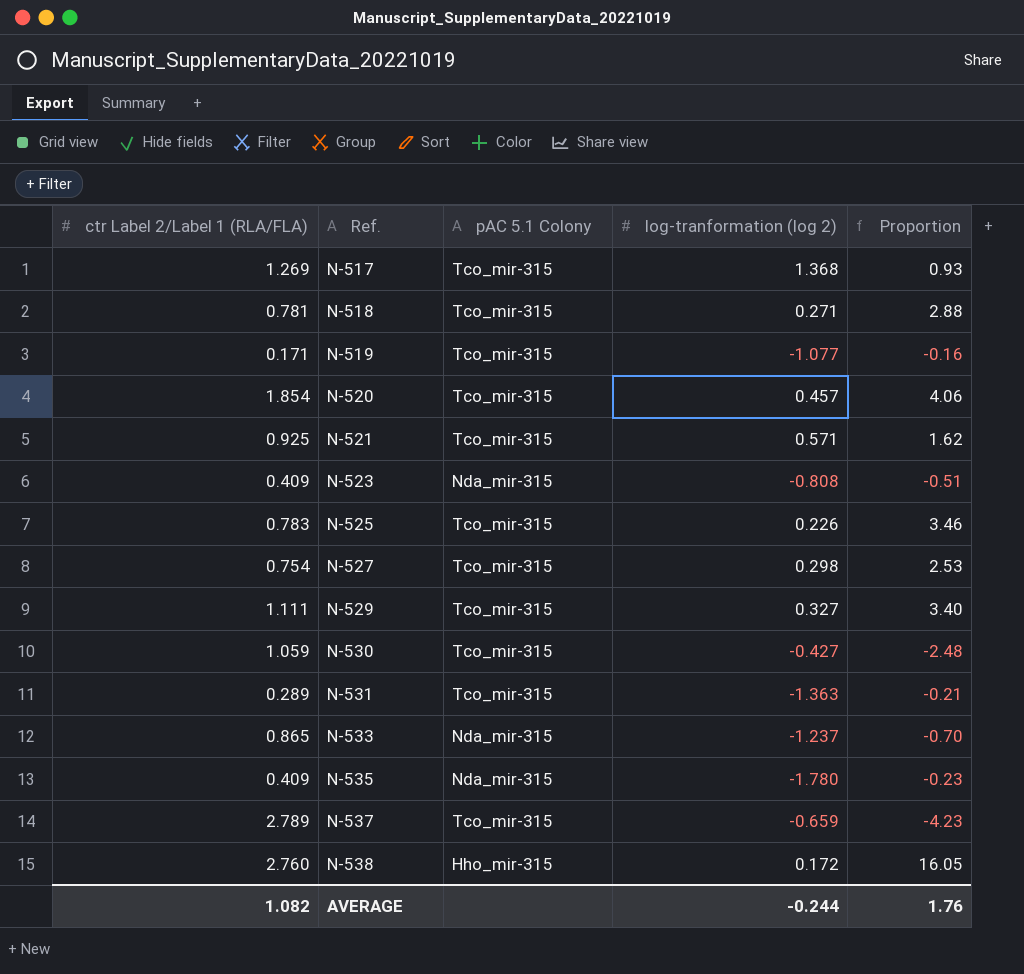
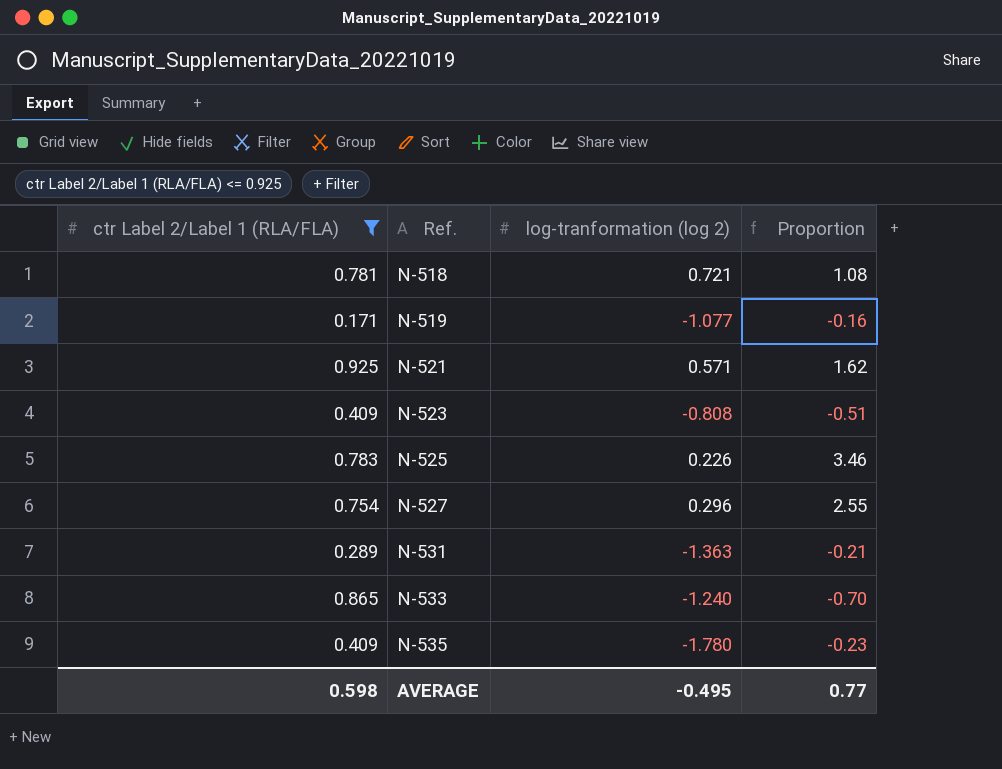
filter: none -> ctr Label 2/Label 1 (RLA/FLA) <= 0.925
column pAC 5.1 Colony | position: 3 -> none
N-518 | log-tranformation (log 2): 0.271 -> 0.721
N-518 | Proportion: 2.88 -> 1.08
N-527 | log-tranformation (log 2): 0.298 -> 0.296
N-527 | Proportion: 2.53 -> 2.55
N-533 | log-tranformation (log 2): -1.237 -> -1.240
AVERAGE | ctr Label 2/Label 1 (RLA/FLA): 1.082 -> 0.598
AVERAGE | log-tranformation (log 2): -0.244 -> -0.495
AVERAGE | Proportion: 1.76 -> 0.77

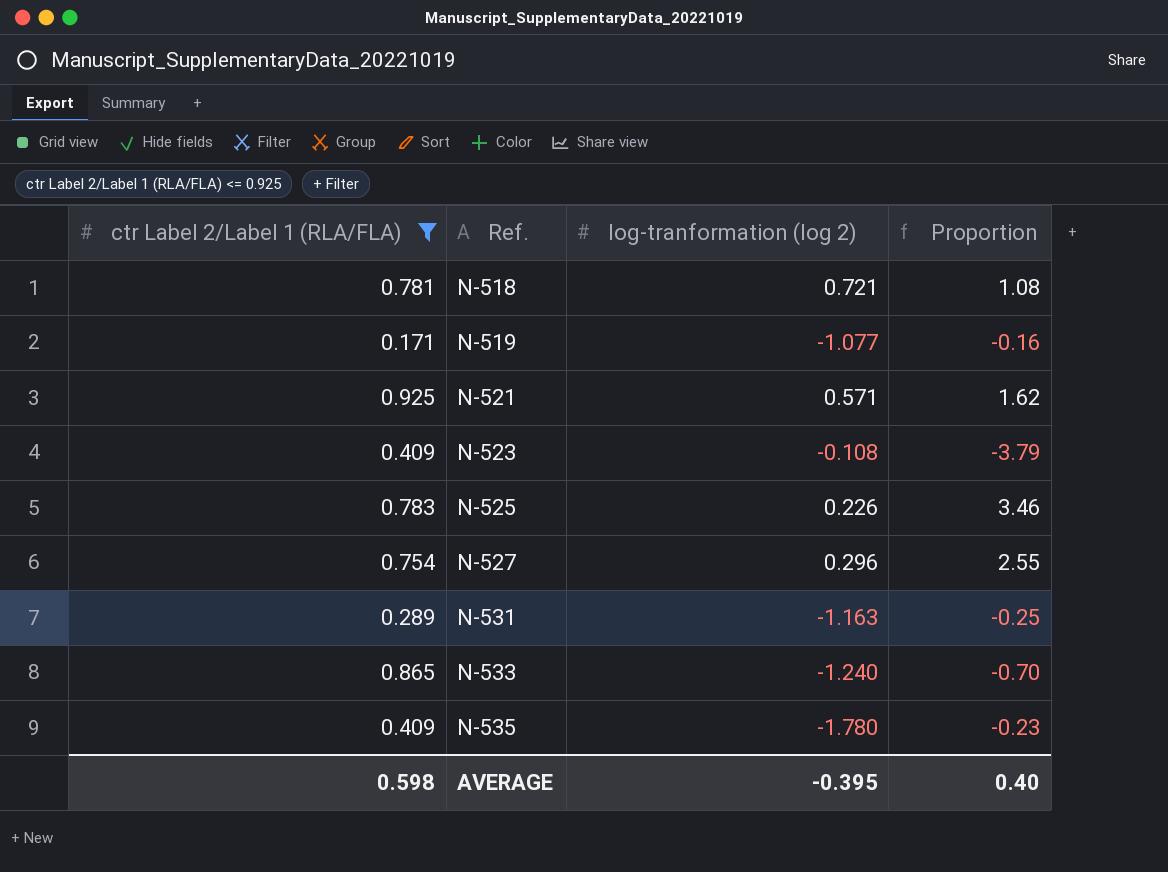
N-523 | log-tranformation (log 2): -0.808 -> -0.108
N-523 | Proportion: -0.51 -> -3.79
N-531 | log-tranformation (log 2): -1.363 -> -1.163
N-531 | Proportion: -0.21 -> -0.25
AVERAGE | log-tranformation (log 2): -0.495 -> -0.395
AVERAGE | Proportion: 0.77 -> 0.40

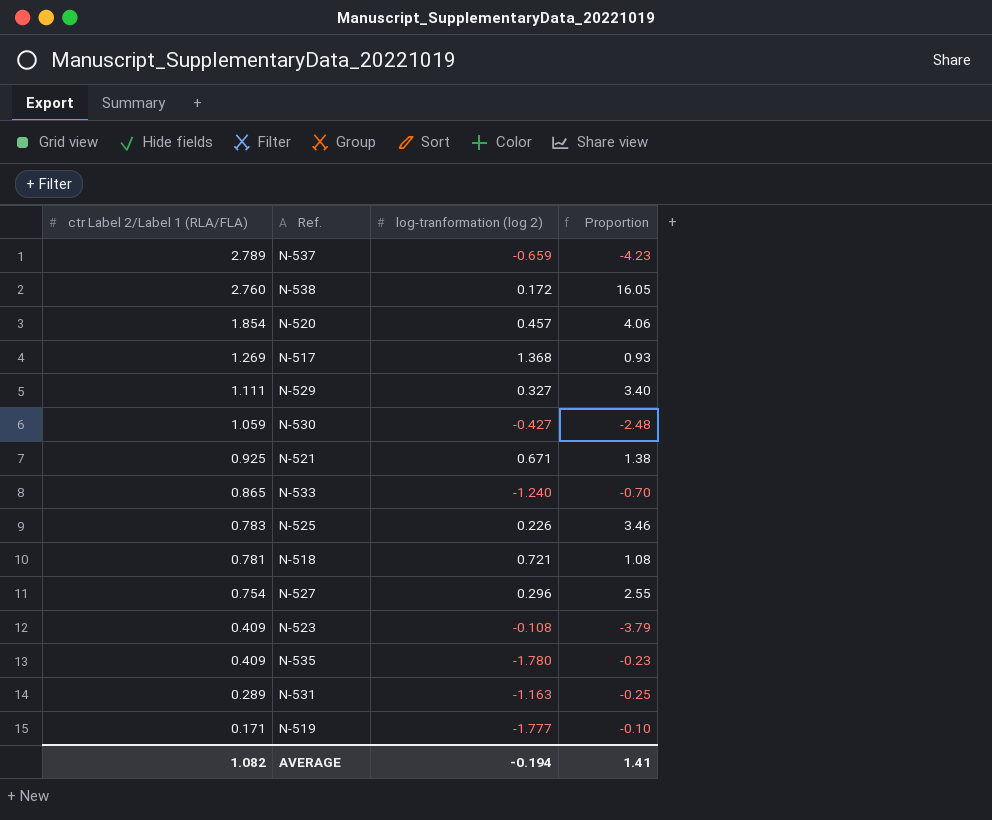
filter: ctr Label 2/Label 1 (RLA/FLA) <= 0.925 -> none
row order: Ref. ascending -> ctr Label 2/Label 1 (RLA/FLA) descending
N-521 | log-tranformation (log 2): 0.571 -> 0.671
N-521 | Proportion: 1.62 -> 1.38
N-519 | log-tranformation (log 2): -1.077 -> -1.777
N-519 | Proportion: -0.16 -> -0.10
AVERAGE | ctr Label 2/Label 1 (RLA/FLA): 0.598 -> 1.082
AVERAGE | log-tranformation (log 2): -0.395 -> -0.194
AVERAGE | Proportion: 0.40 -> 1.41

